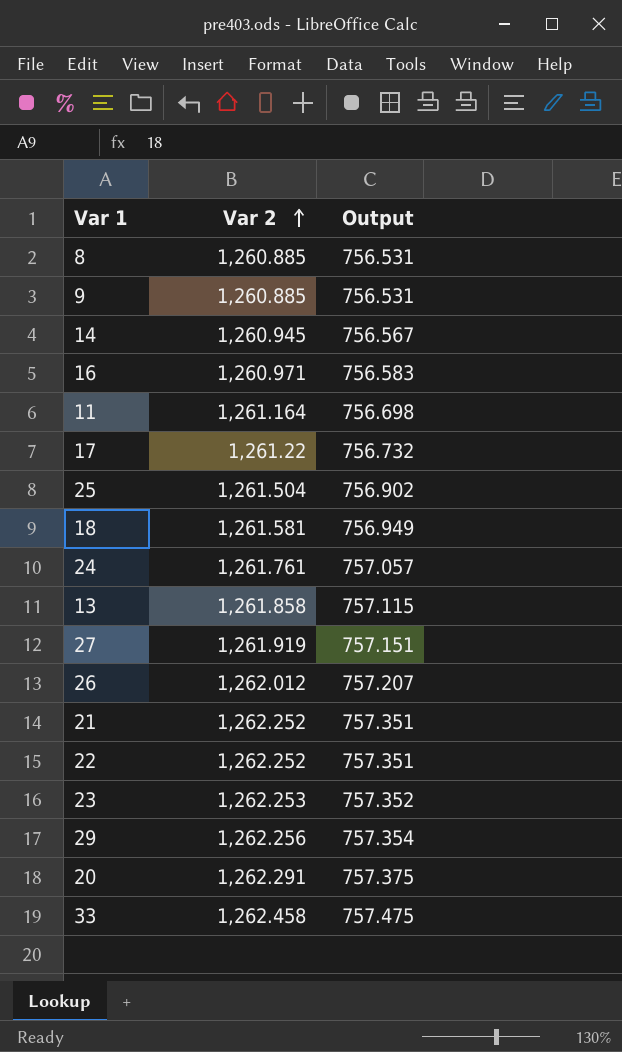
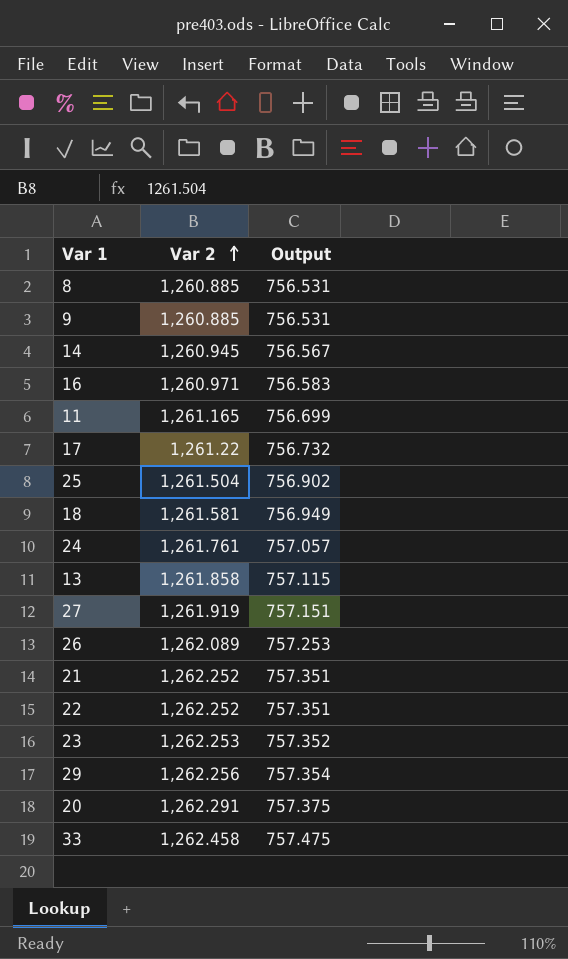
11 | Var 2: 1,261.164 -> 1,261.165
11 | Output: 756.698 -> 756.699
26 | Var 2: 1,262.012 -> 1,262.089
26 | Output: 757.207 -> 757.253

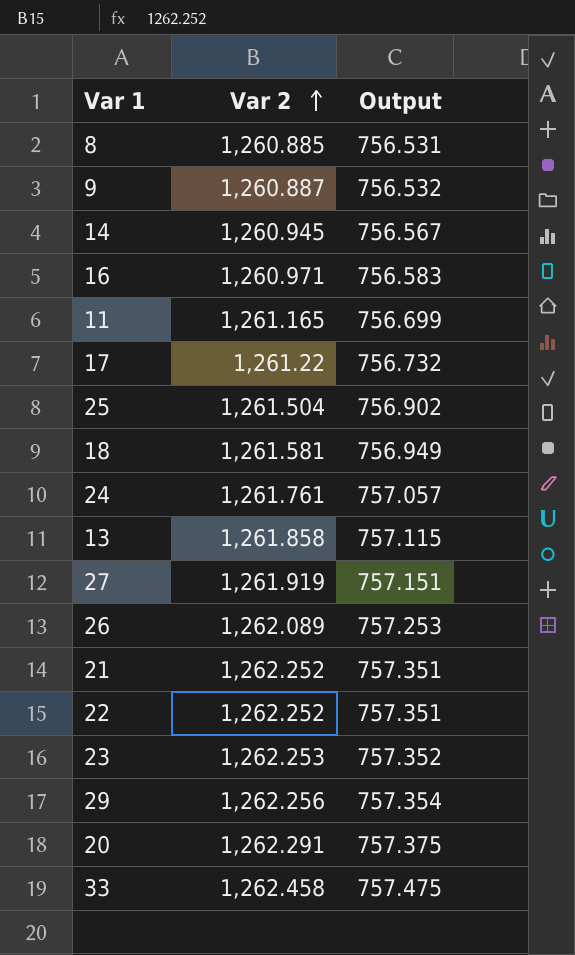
9 | Var 2: 1,260.885 -> 1,260.887
9 | Output: 756.531 -> 756.532

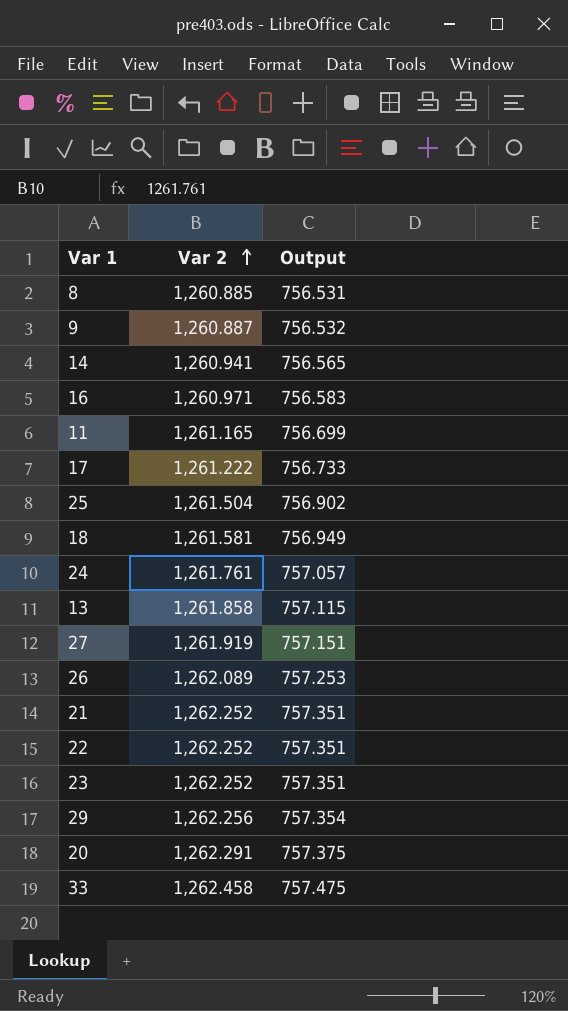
14 | Var 2: 1,260.945 -> 1,260.941
14 | Output: 756.567 -> 756.565
17 | Var 2: 1,261.22 -> 1,261.222
17 | Output: 756.732 -> 756.733
23 | Var 2: 1,262.253 -> 1,262.252
23 | Output: 757.352 -> 757.351

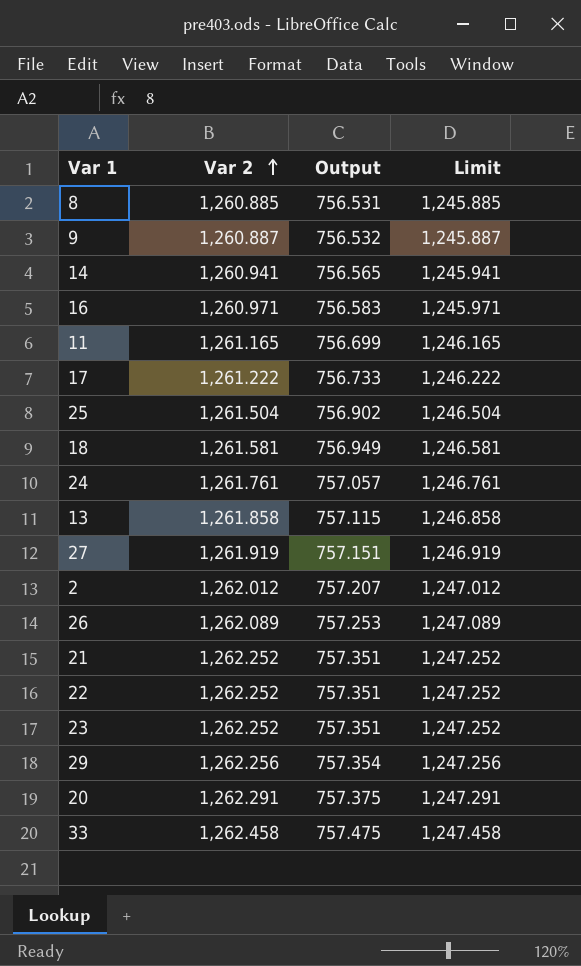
column Limit | formula: none -> [Var 2] - 15
row 2: none -> 1,262.012 | 757.207 | 1,247.012

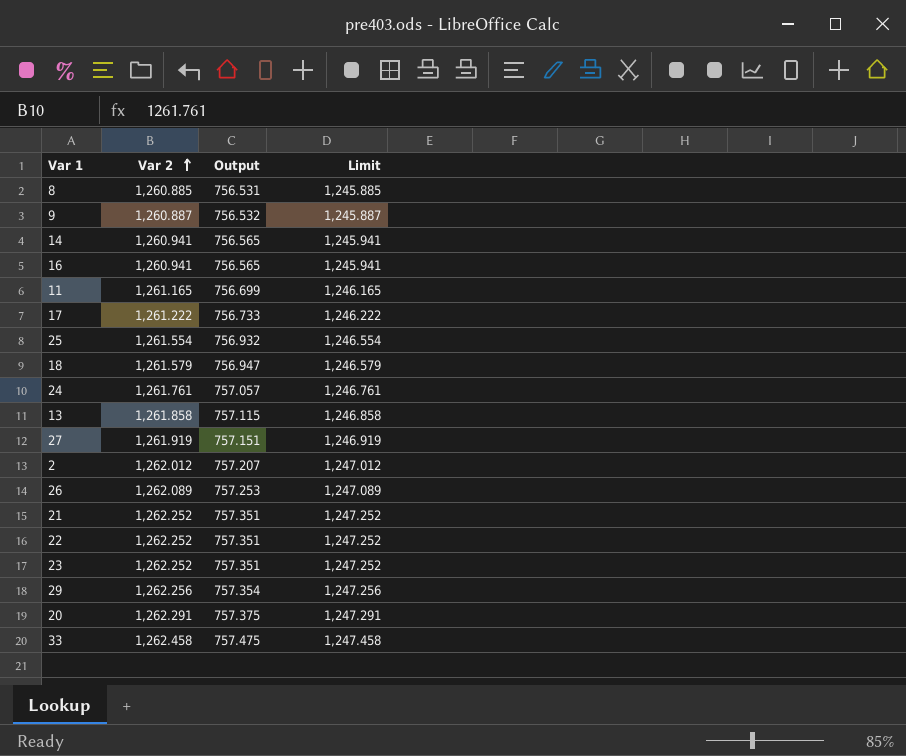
16 | Var 2: 1,260.971 -> 1,260.941
16 | Output: 756.583 -> 756.565
16 | Limit: 1,245.971 -> 1,245.941
25 | Var 2: 1,261.504 -> 1,261.554
25 | Output: 756.902 -> 756.932
25 | Limit: 1,246.504 -> 1,246.554
18 | Var 2: 1,261.581 -> 1,261.579
18 | Output: 756.949 -> 756.947
18 | Limit: 1,246.581 -> 1,246.579

